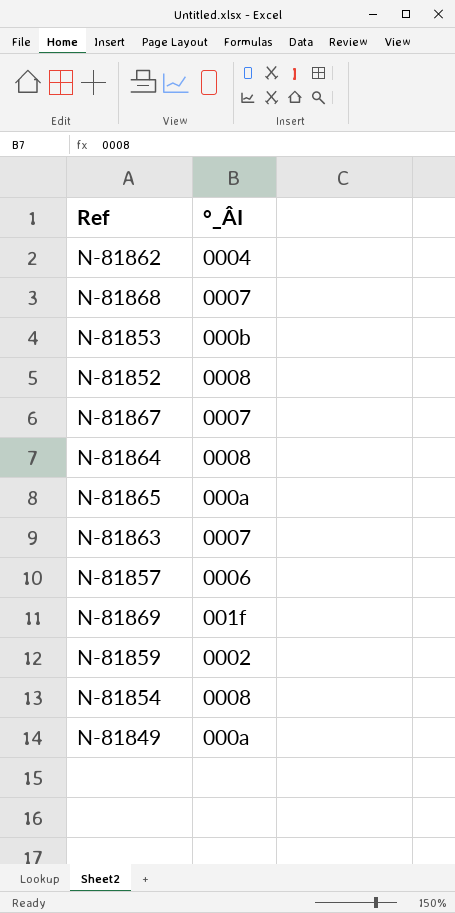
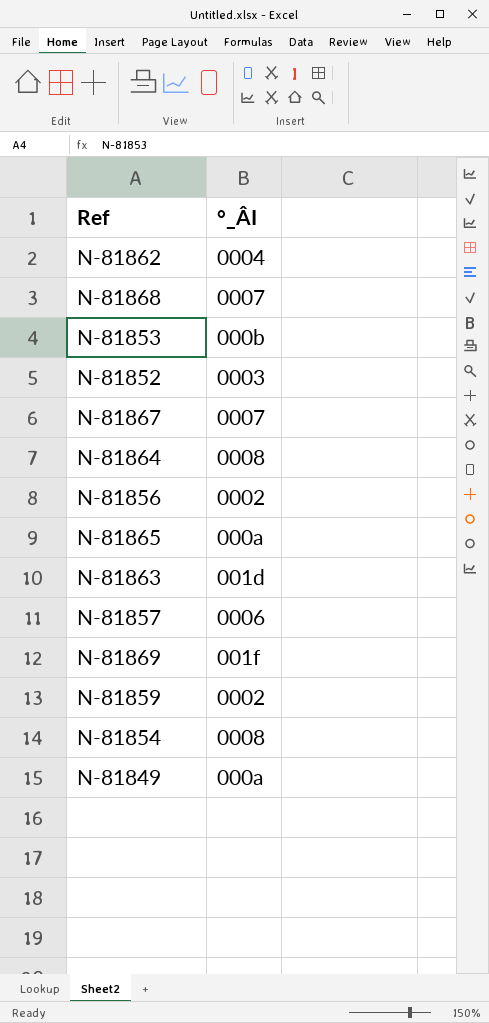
N-81852 | °_ÂI: 0008 -> 0003
row N-81856: none -> 0002
N-81863 | °_ÂI: 0007 -> 001d

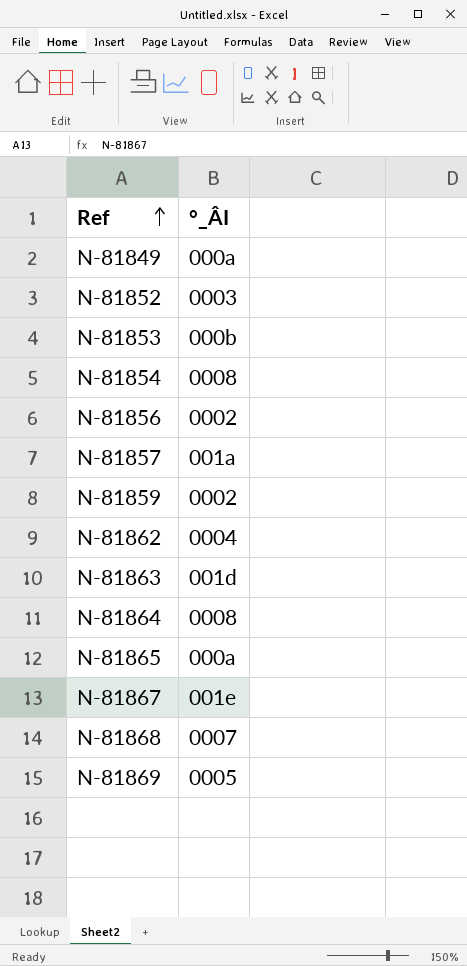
row order: none -> Ref ascending
N-81857 | °_ÂI: 0006 -> 001a
N-81867 | °_ÂI: 0007 -> 001e
N-81869 | °_ÂI: 001f -> 0005

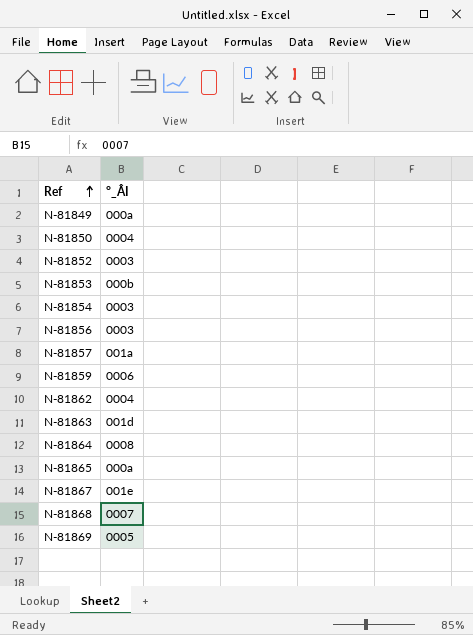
row N-81850: none -> 0004
N-81854 | °_ÂI: 0008 -> 0003
N-81856 | °_ÂI: 0002 -> 0003
N-81859 | °_ÂI: 0002 -> 0006

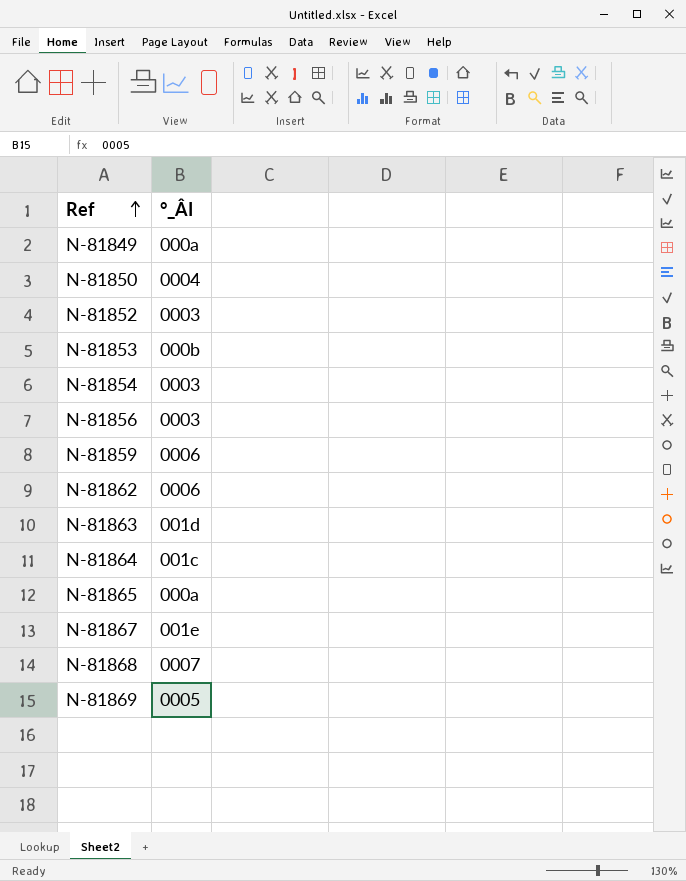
row N-81857: 001a -> none
N-81862 | °_ÂI: 0004 -> 0006
N-81864 | °_ÂI: 0008 -> 001c

